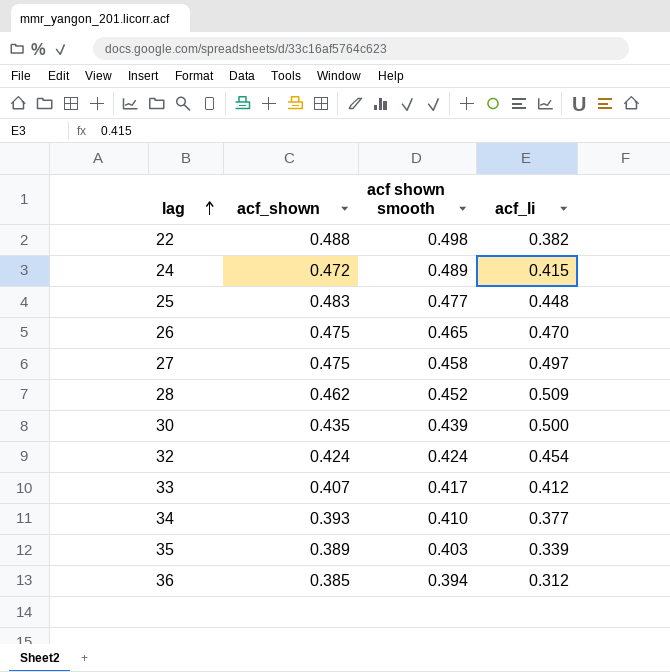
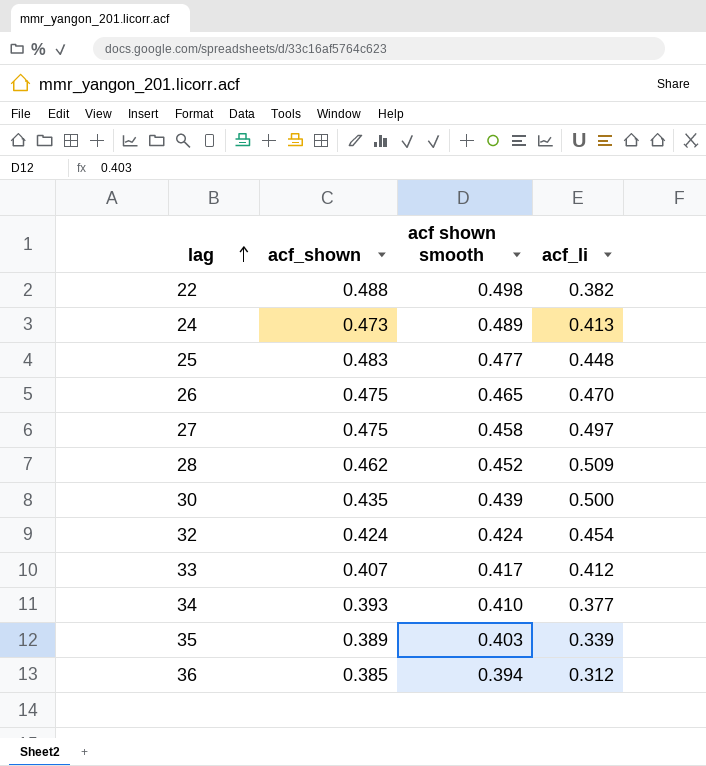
24 | acf_shown: 0.472 -> 0.473
24 | acf_li: 0.415 -> 0.413

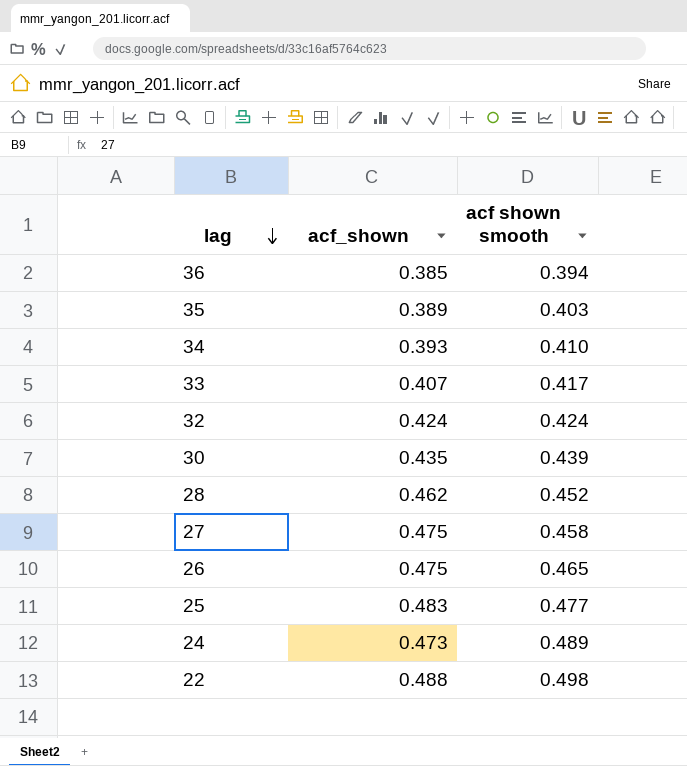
row order: lag ascending -> lag descending
column acf_li | position: 4 -> none

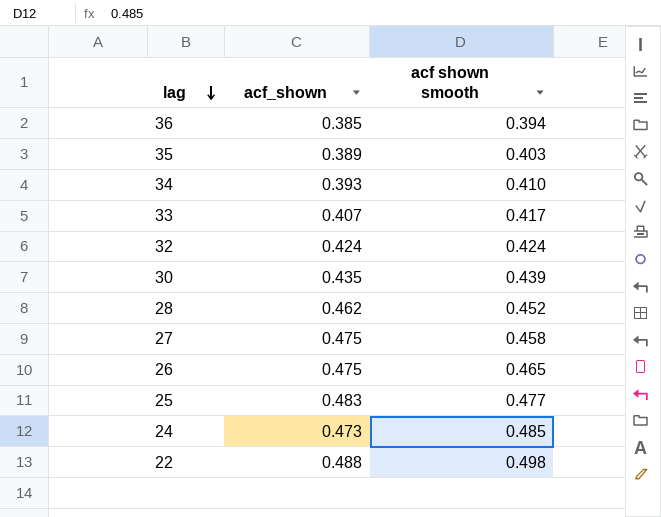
24 | acf shown smooth: 0.489 -> 0.485

